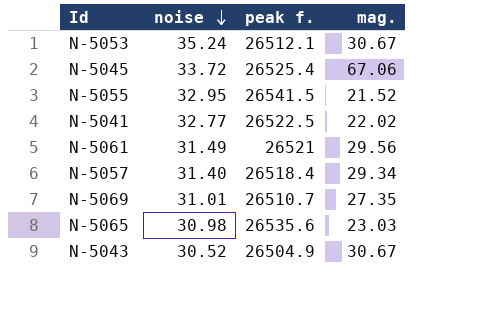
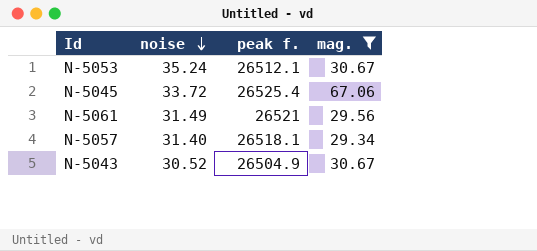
filter: none -> mag. >= 29.34
N-5057 | peak f.: 26518.4 -> 26518.1

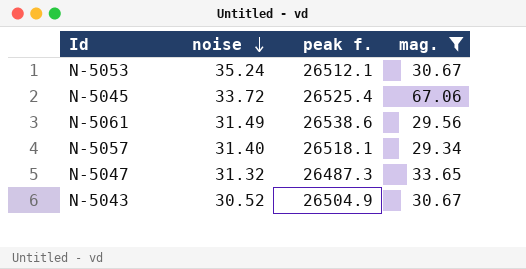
N-5061 | peak f.: 26521 -> 26538.6
row N-5047: none -> 31.32 | 26487.3 | 33.65

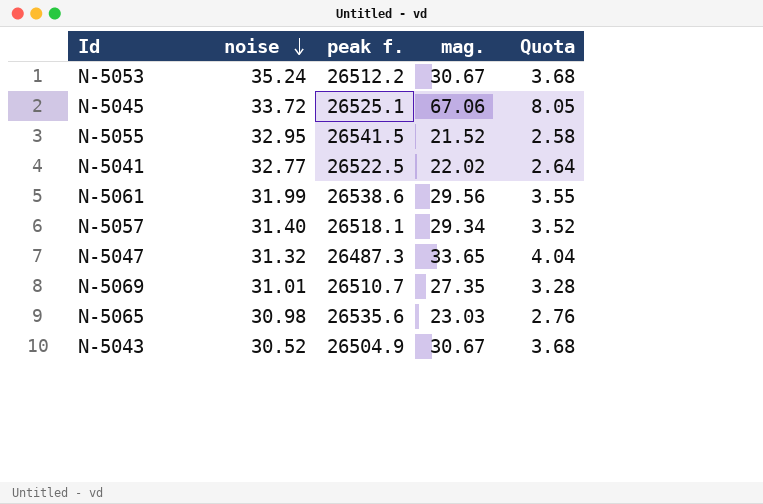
filter: mag. >= 29.34 -> none
column Quota | formula: none -> [mag.] * 0.12
N-5053 | peak f.: 26512.1 -> 26512.2
N-5045 | peak f.: 26525.4 -> 26525.1
N-5061 | noise: 31.49 -> 31.99

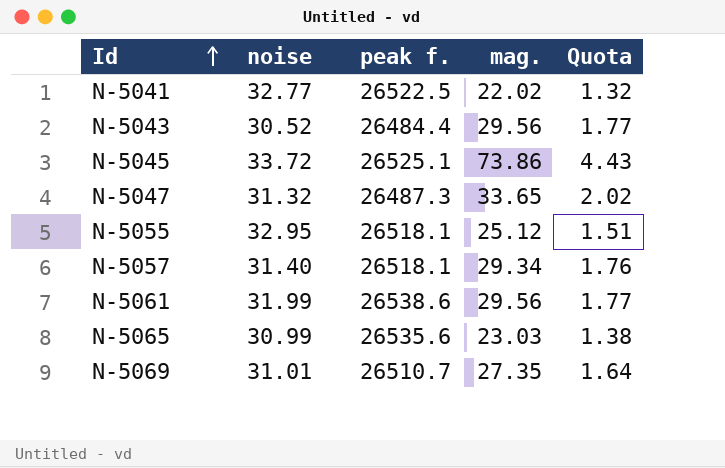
row order: noise descending -> Id ascending
column Quota | formula: [mag.] * 0.12 -> [mag.] * 0.06
row N-5053: 35.24 | 26512.2 | 30.67 | 3.68 -> none
N-5043 | peak f.: 26504.9 -> 26484.4
N-5043 | mag.: 30.67 -> 29.56
N-5045 | mag.: 67.06 -> 73.86
N-5055 | peak f.: 26541.5 -> 26518.1
N-5055 | mag.: 21.52 -> 25.12
N-5065 | noise: 30.98 -> 30.99

